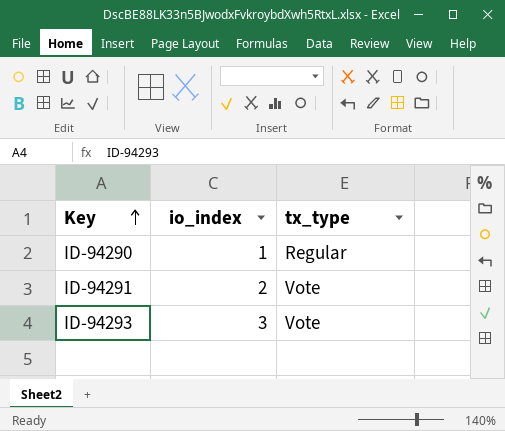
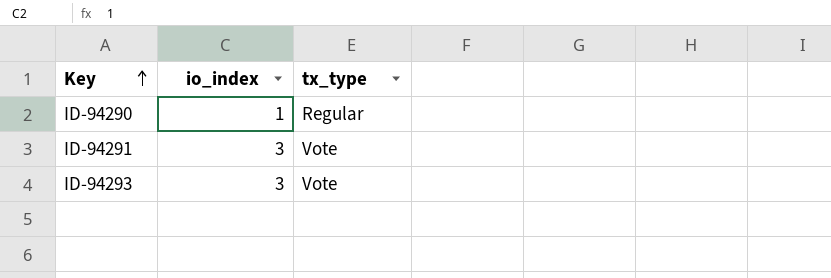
ID-94291 | io_index: 2 -> 3

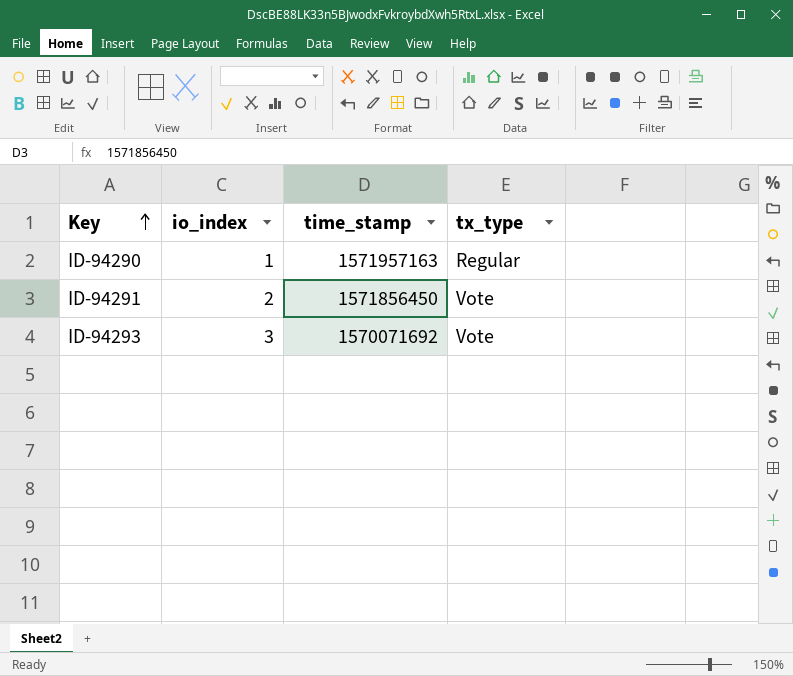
column time_stamp | position: none -> 3
ID-94291 | io_index: 3 -> 2

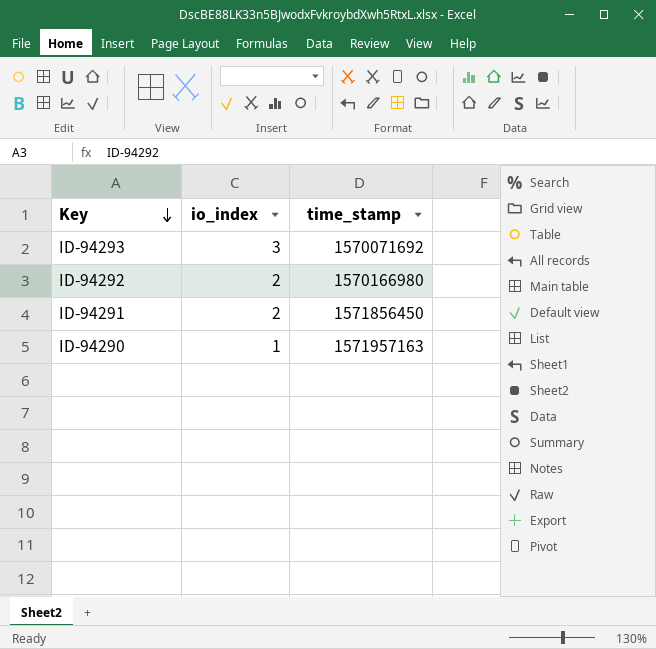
row order: Key ascending -> Key descending
column tx_type | position: 4 -> none
row ID-94292: none -> 2 | 1570166980

